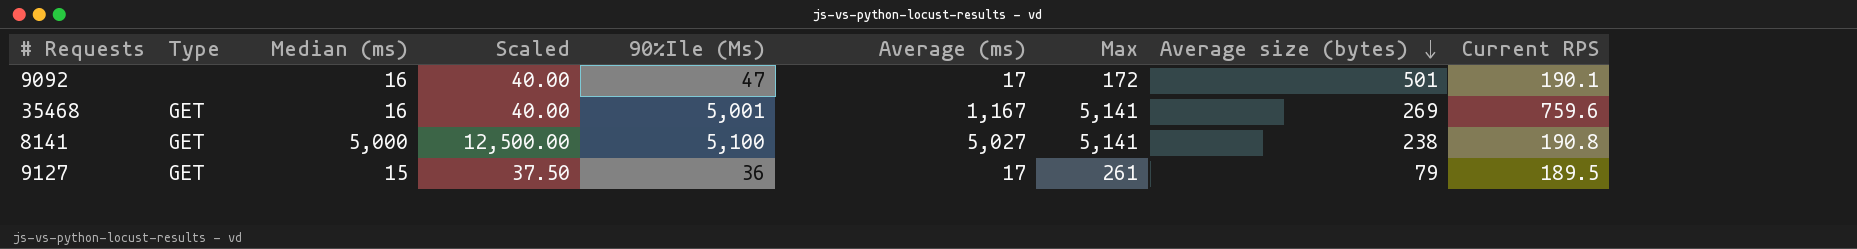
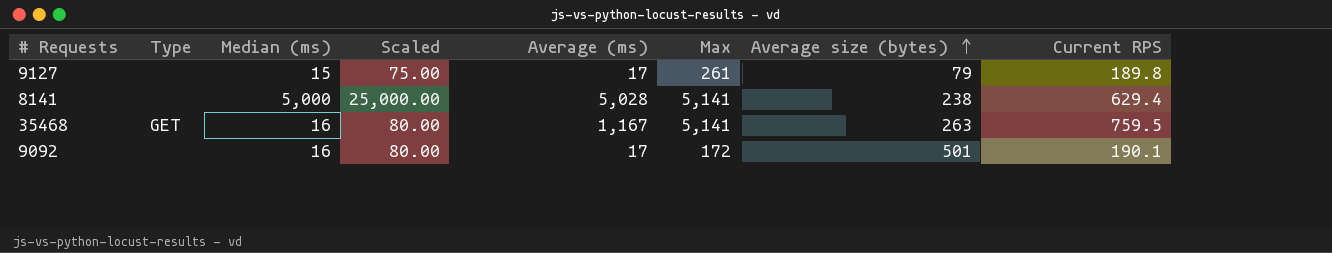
row order: Average size (bytes) descending -> Average size (bytes) ascending
column 90%Ile (Ms) | position: 5 -> none
column Scaled | formula: [Median (ms)] * 2.5 -> [Median (ms)] * 5
9127 | Type: GET -> none
9127 | Current RPS: 189.5 -> 189.8
8141 | Type: GET -> none
8141 | Average (ms): 5,027 -> 5,028
8141 | Current RPS: 190.8 -> 629.4
35468 | Average size (bytes): 269 -> 263
35468 | Current RPS: 759.6 -> 759.5

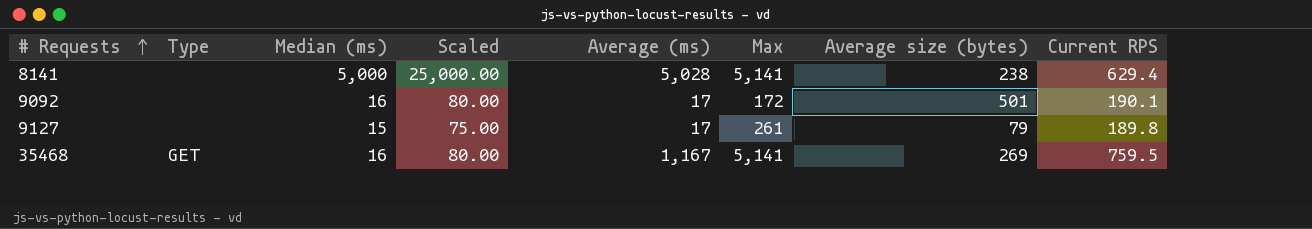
row order: Average size (bytes) ascending -> # Requests ascending
35468 | Average size (bytes): 263 -> 269

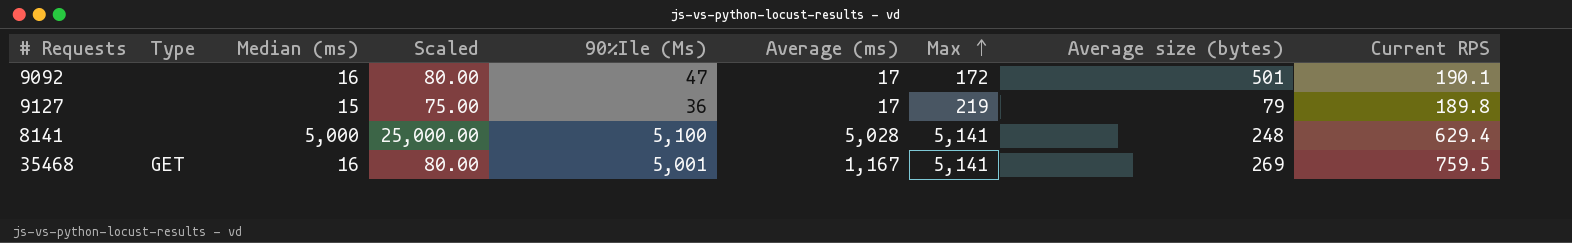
row order: # Requests ascending -> Max ascending
column 90%Ile (Ms) | position: none -> 5
9127 | Max: 261 -> 219
8141 | Average size (bytes): 238 -> 248

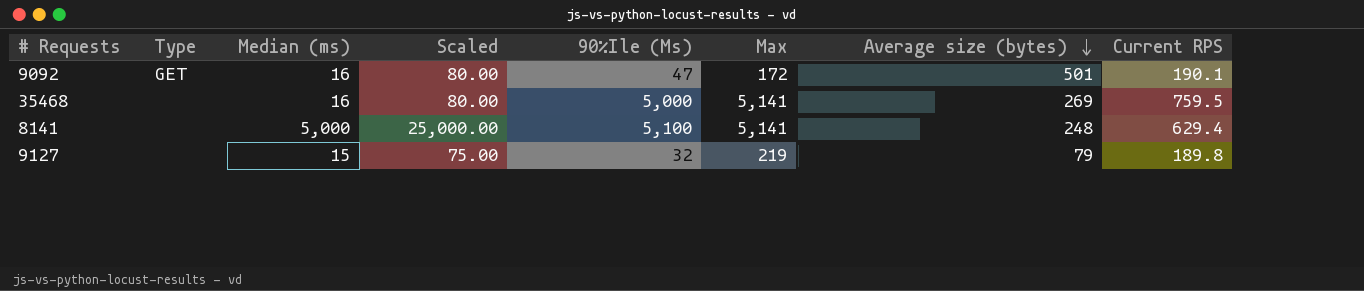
row order: Max ascending -> Average size (bytes) descending
column Average (ms) | position: 6 -> none
9092 | Type: none -> GET
35468 | Type: GET -> none
35468 | 90%Ile (Ms): 5,001 -> 5,000
9127 | 90%Ile (Ms): 36 -> 32

